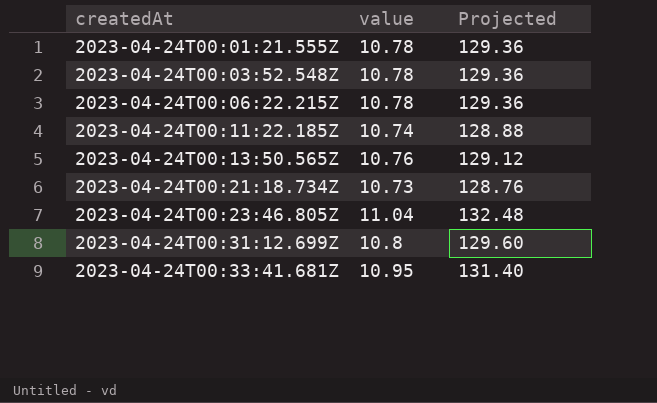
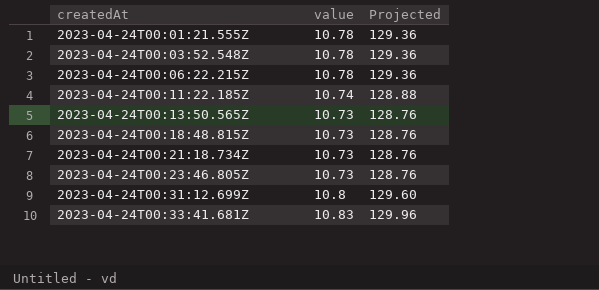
2023-04-24T00:13:50.565Z | value: 10.76 -> 10.73
2023-04-24T00:13:50.565Z | Projected: 129.12 -> 128.76
row 2023-04-24T00:18:48.815Z: none -> 10.73 | 128.76
2023-04-24T00:23:46.805Z | value: 11.04 -> 10.73
2023-04-24T00:23:46.805Z | Projected: 132.48 -> 128.76
2023-04-24T00:33:41.681Z | value: 10.95 -> 10.83
2023-04-24T00:33:41.681Z | Projected: 131.40 -> 129.96

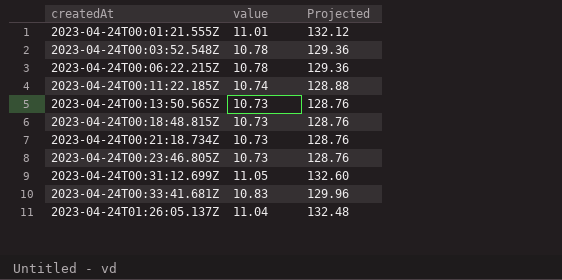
2023-04-24T00:01:21.555Z | value: 10.78 -> 11.01
2023-04-24T00:01:21.555Z | Projected: 129.36 -> 132.12
2023-04-24T00:31:12.699Z | value: 10.8 -> 11.05
2023-04-24T00:31:12.699Z | Projected: 129.60 -> 132.60
row 2023-04-24T01:26:05.137Z: none -> 11.04 | 132.48

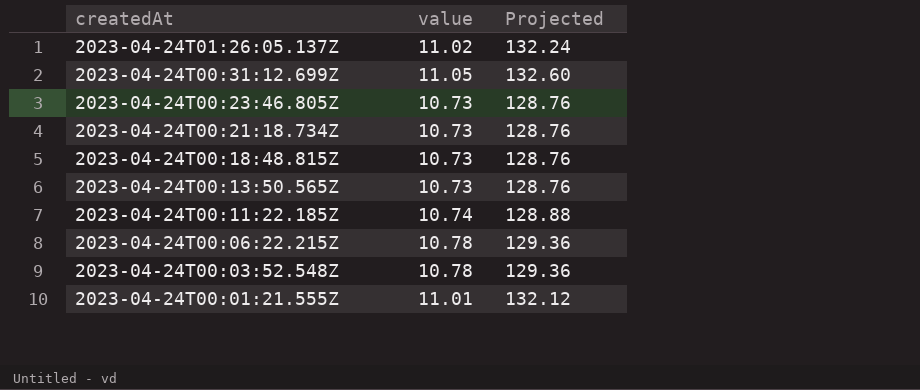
row order: createdAt ascending -> createdAt descending
row 2023-04-24T00:33:41.681Z: 10.83 | 129.96 -> none
2023-04-24T01:26:05.137Z | value: 11.04 -> 11.02
2023-04-24T01:26:05.137Z | Projected: 132.48 -> 132.24

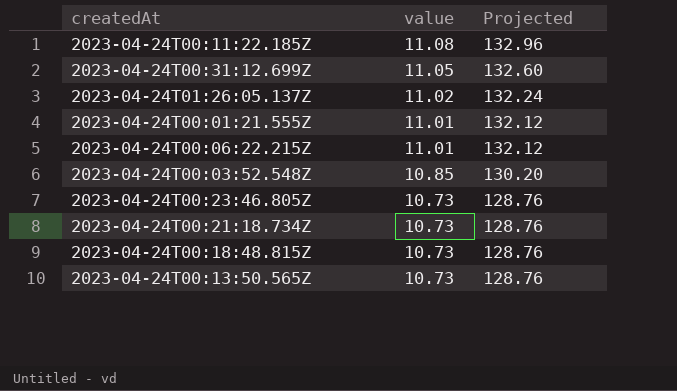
row order: createdAt descending -> value descending
2023-04-24T00:11:22.185Z | value: 10.74 -> 11.08
2023-04-24T00:11:22.185Z | Projected: 128.88 -> 132.96
2023-04-24T00:06:22.215Z | value: 10.78 -> 11.01
2023-04-24T00:06:22.215Z | Projected: 129.36 -> 132.12
2023-04-24T00:03:52.548Z | value: 10.78 -> 10.85
2023-04-24T00:03:52.548Z | Projected: 129.36 -> 130.20

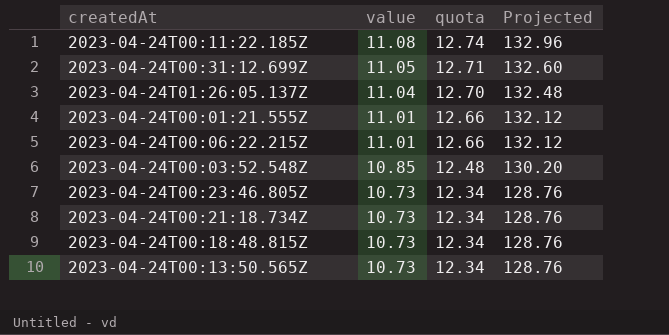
column quota | formula: none -> [value] * 1.15
2023-04-24T01:26:05.137Z | value: 11.02 -> 11.04
2023-04-24T01:26:05.137Z | Projected: 132.24 -> 132.48

